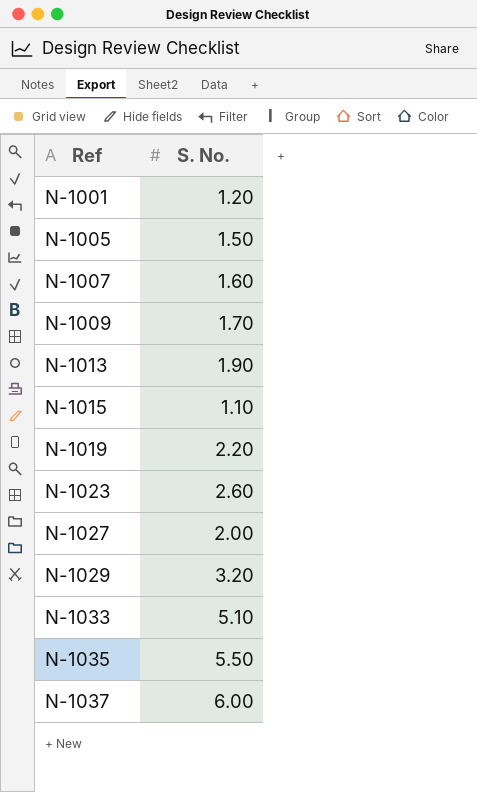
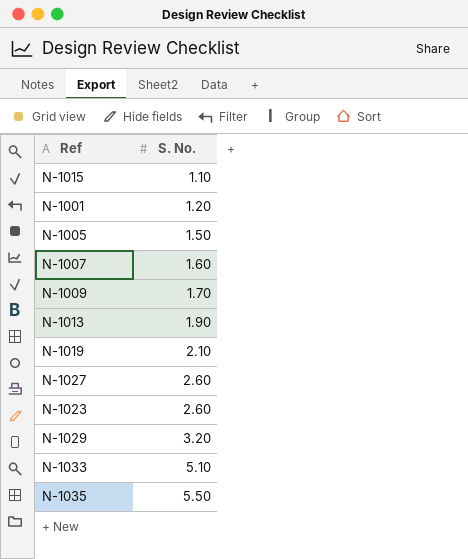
row order: Ref ascending -> S. No. ascending
row N-1037: 6.00 -> none
N-1019 | S. No.: 2.20 -> 2.10
N-1027 | S. No.: 2.00 -> 2.60

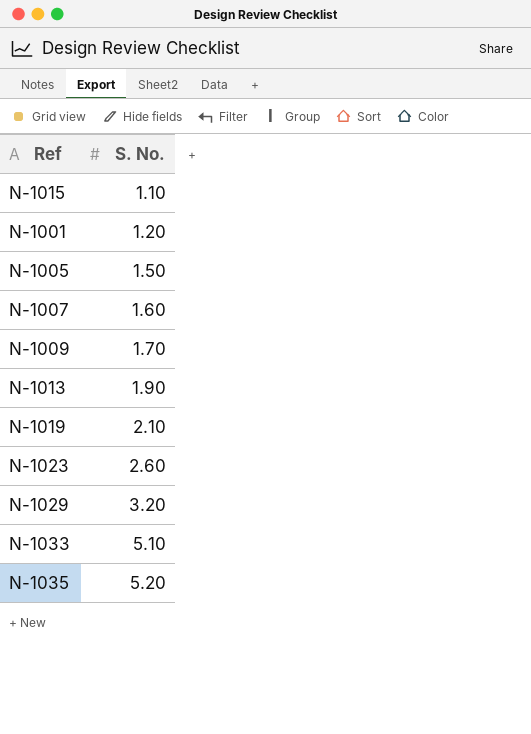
row N-1027: 2.60 -> none
N-1035 | S. No.: 5.50 -> 5.20

